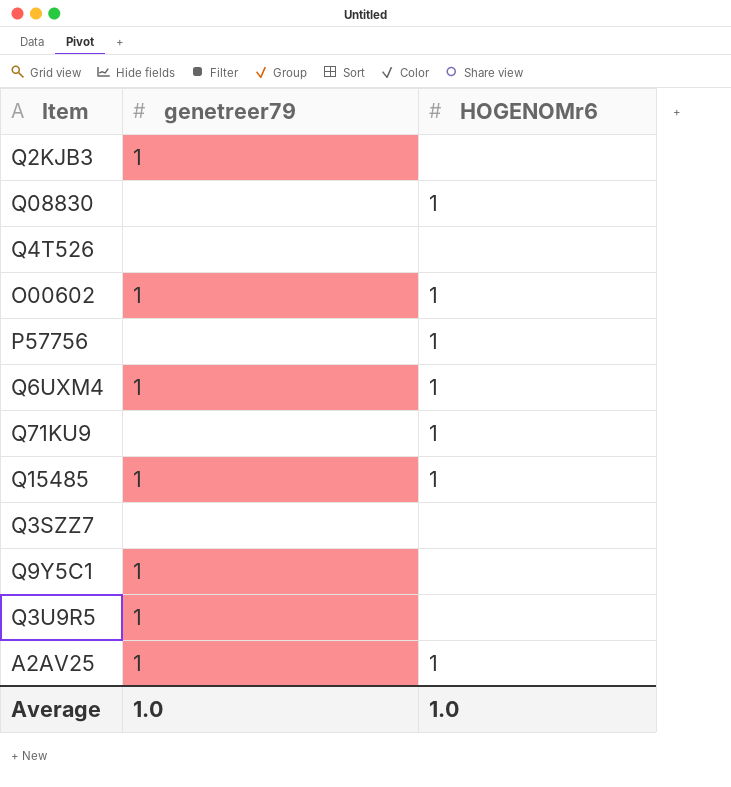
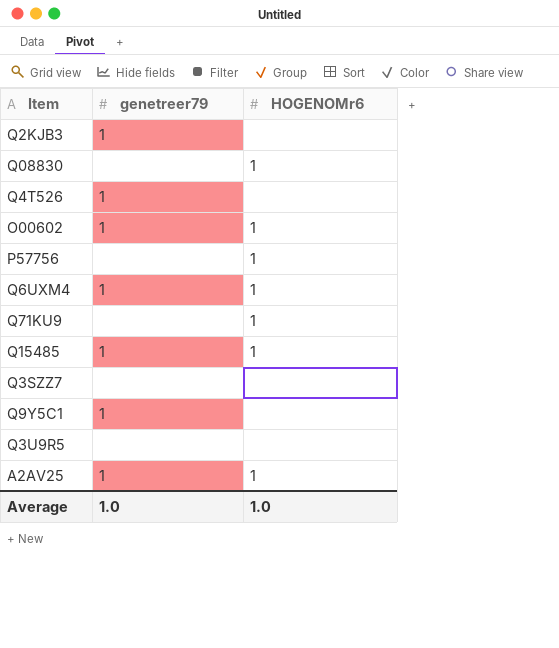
Q4T526 | genetreer79: none -> 1
Q3U9R5 | genetreer79: 1 -> none

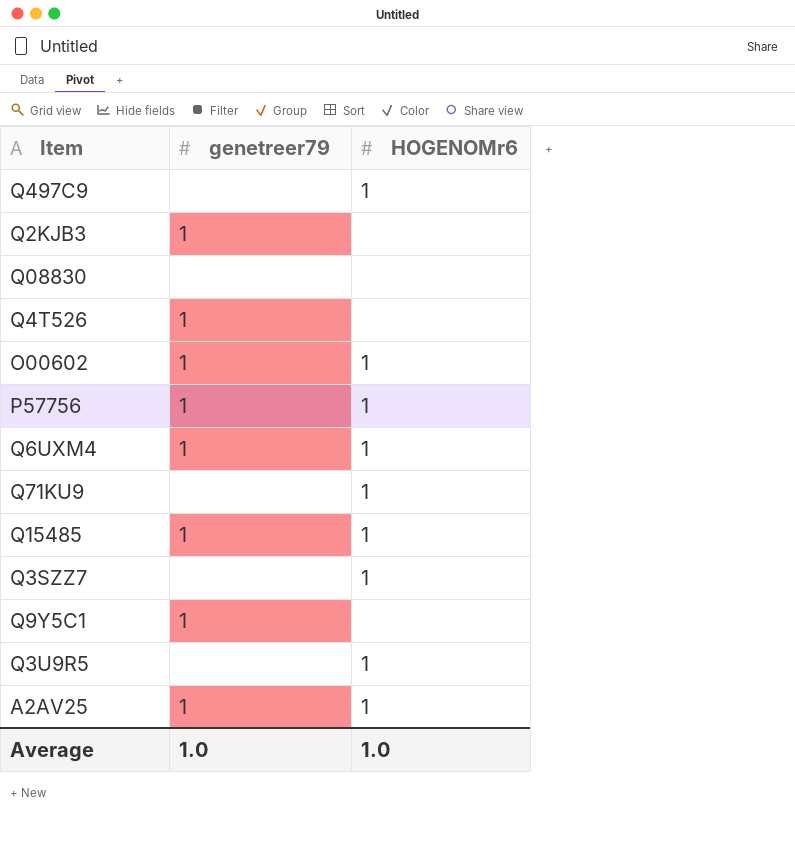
row Q497C9: none -> none | 1
Q08830 | HOGENOMr6: 1 -> none
P57756 | genetreer79: none -> 1
Q3SZZ7 | HOGENOMr6: none -> 1
Q3U9R5 | HOGENOMr6: none -> 1

